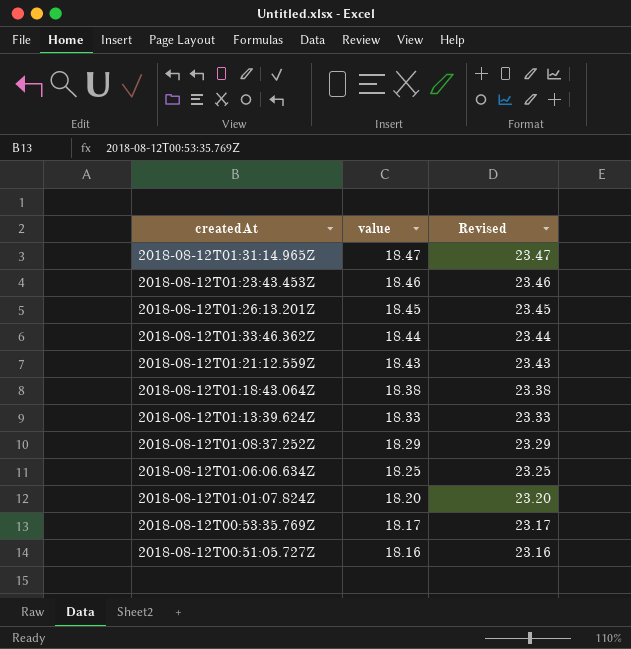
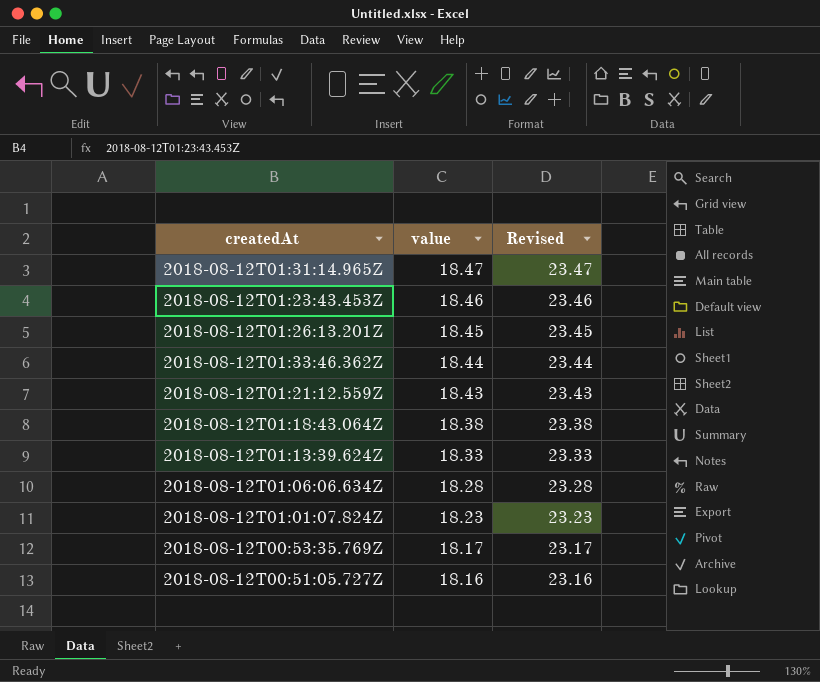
row 2018-08-12T01:08:37.252Z: 18.29 | 23.29 -> none
2018-08-12T01:06:06.634Z | value: 18.25 -> 18.28
2018-08-12T01:06:06.634Z | Revised: 23.25 -> 23.28
2018-08-12T01:01:07.824Z | value: 18.20 -> 18.23
2018-08-12T01:01:07.824Z | Revised: 23.20 -> 23.23

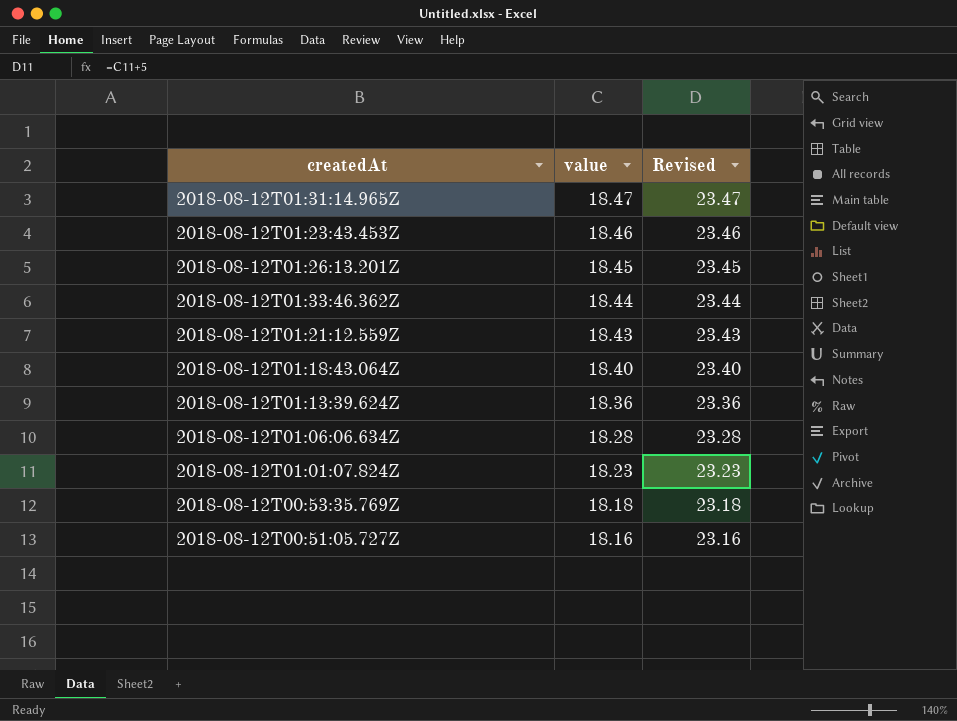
2018-08-12T01:18:43.064Z | value: 18.38 -> 18.40
2018-08-12T01:18:43.064Z | Revised: 23.38 -> 23.40
2018-08-12T01:13:39.624Z | value: 18.33 -> 18.36
2018-08-12T01:13:39.624Z | Revised: 23.33 -> 23.36
2018-08-12T00:53:35.769Z | value: 18.17 -> 18.18
2018-08-12T00:53:35.769Z | Revised: 23.17 -> 23.18

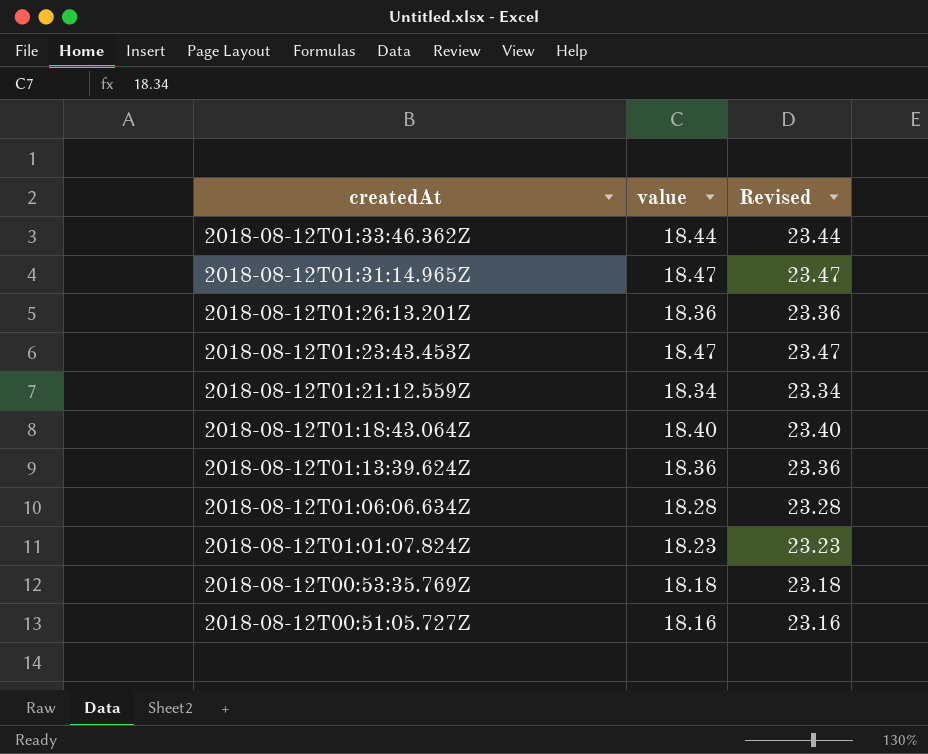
row order: value descending -> createdAt descending
2018-08-12T01:26:13.201Z | value: 18.45 -> 18.36
2018-08-12T01:26:13.201Z | Revised: 23.45 -> 23.36
2018-08-12T01:23:43.453Z | value: 18.46 -> 18.47
2018-08-12T01:23:43.453Z | Revised: 23.46 -> 23.47
2018-08-12T01:21:12.559Z | value: 18.43 -> 18.34
2018-08-12T01:21:12.559Z | Revised: 23.43 -> 23.34

